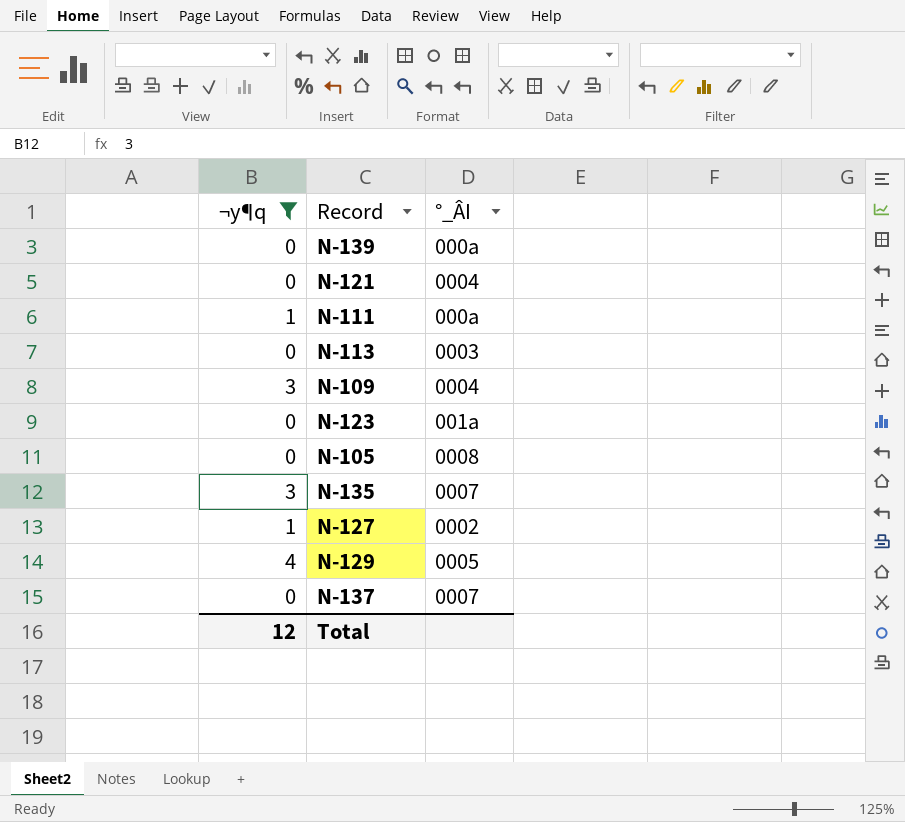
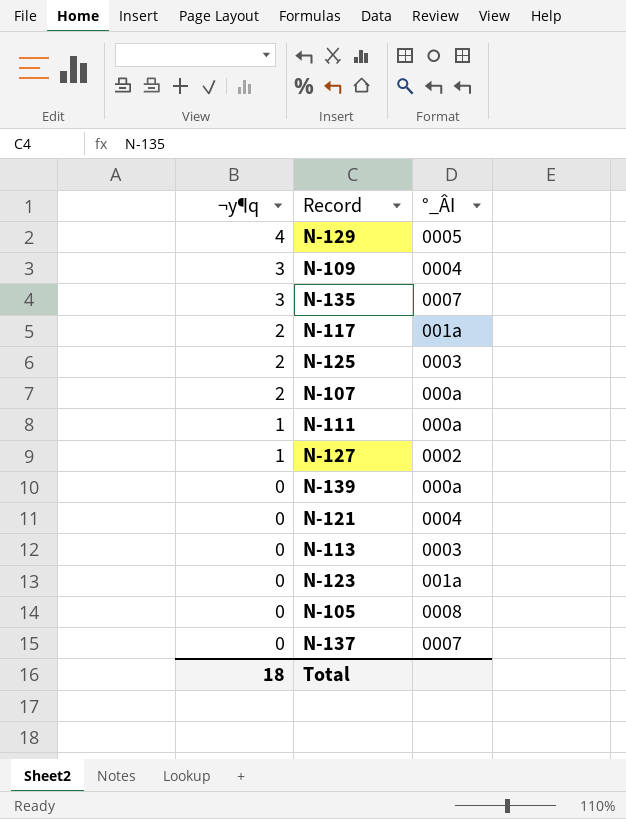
filter: ¬y¶q != 2 -> none
row order: none -> ¬y¶q descending
Total | ¬y¶q: 12 -> 18

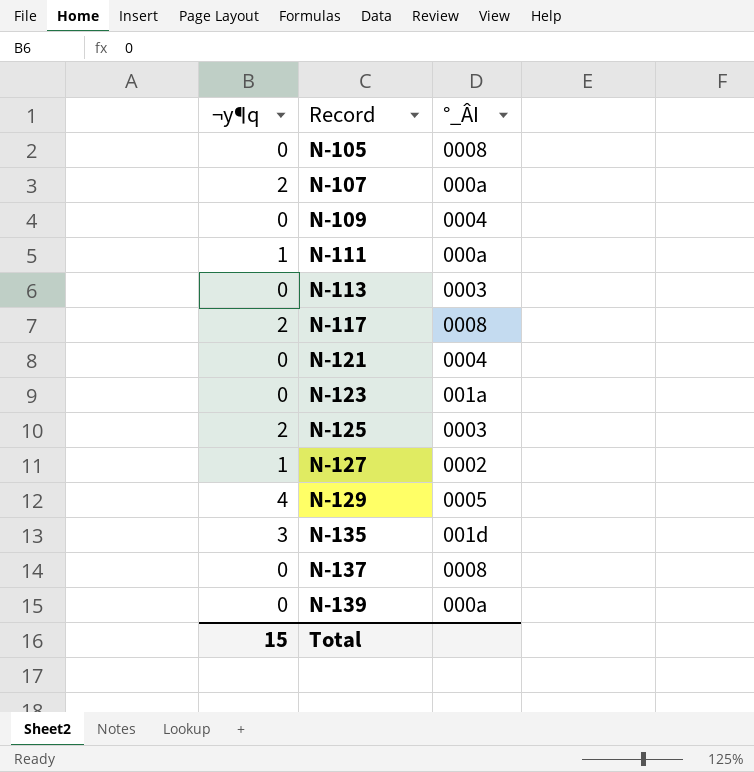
row order: ¬y¶q descending -> Record ascending
N-109 | ¬y¶q: 3 -> 0
N-117 | °_ÂI: 001a -> 0008
N-135 | °_ÂI: 0007 -> 001d
N-137 | °_ÂI: 0007 -> 0008
Total | ¬y¶q: 18 -> 15

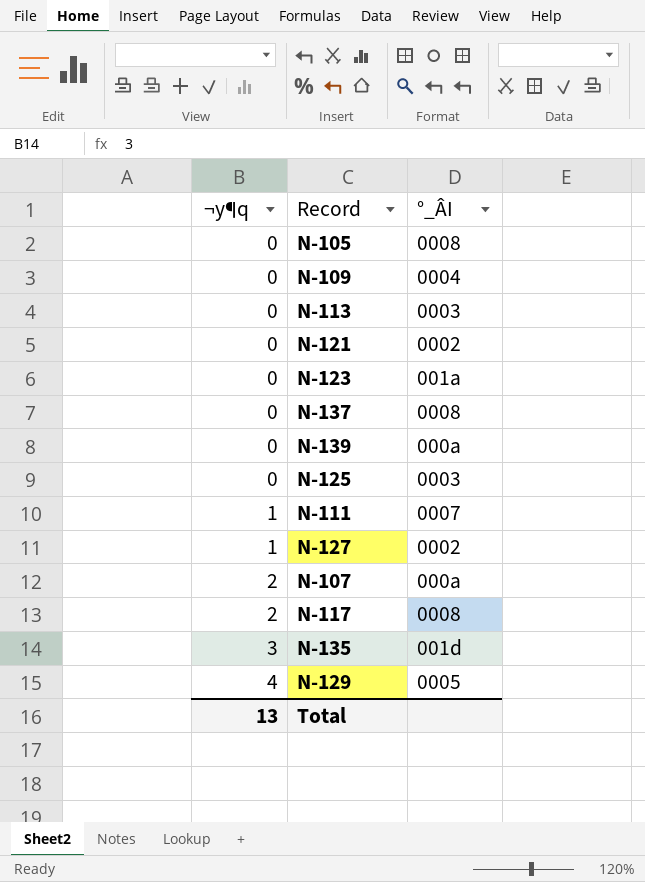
row order: Record ascending -> ¬y¶q ascending
N-121 | °_ÂI: 0004 -> 0002
N-125 | ¬y¶q: 2 -> 0
N-111 | °_ÂI: 000a -> 0007
Total | ¬y¶q: 15 -> 13

